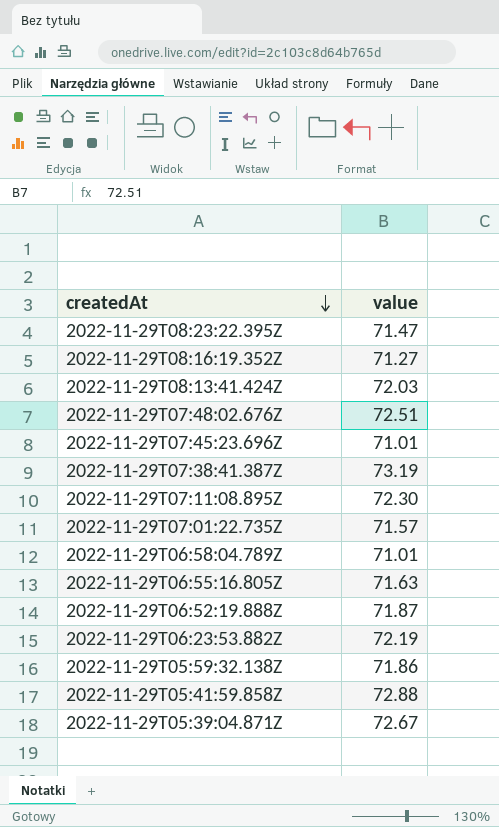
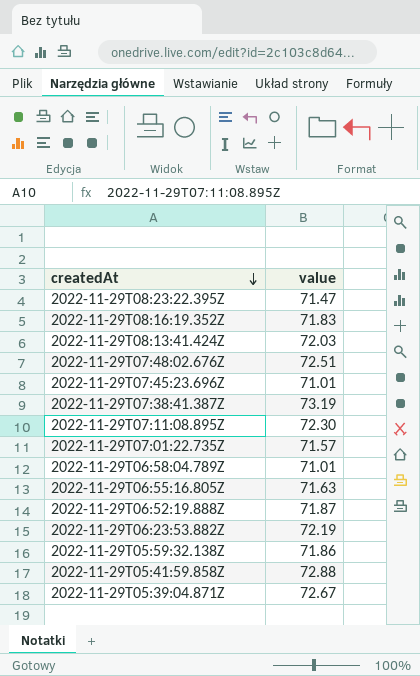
2022-11-29T08:16:19.352Z | value: 71.27 -> 71.83

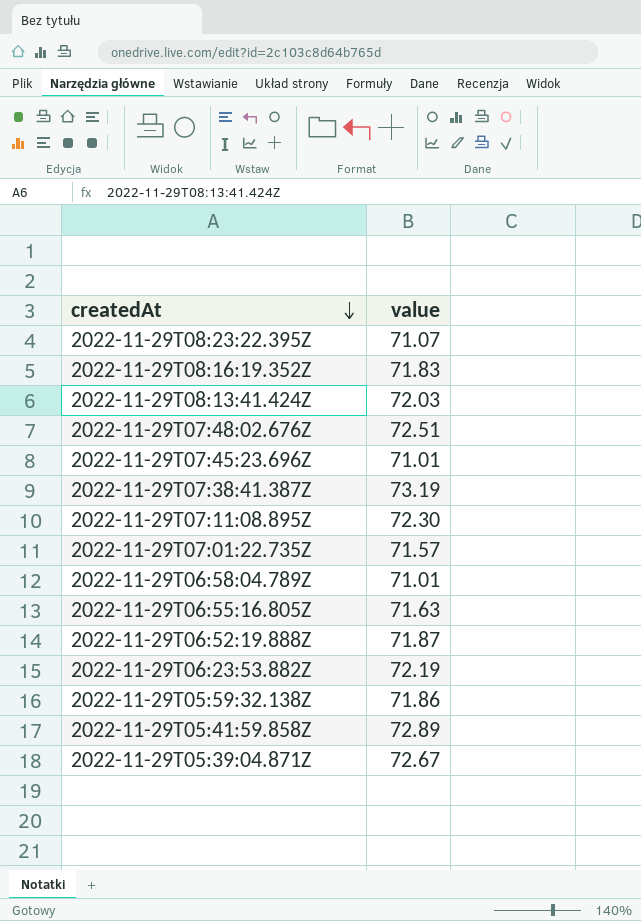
2022-11-29T08:23:22.395Z | value: 71.47 -> 71.07
2022-11-29T05:41:59.858Z | value: 72.88 -> 72.89

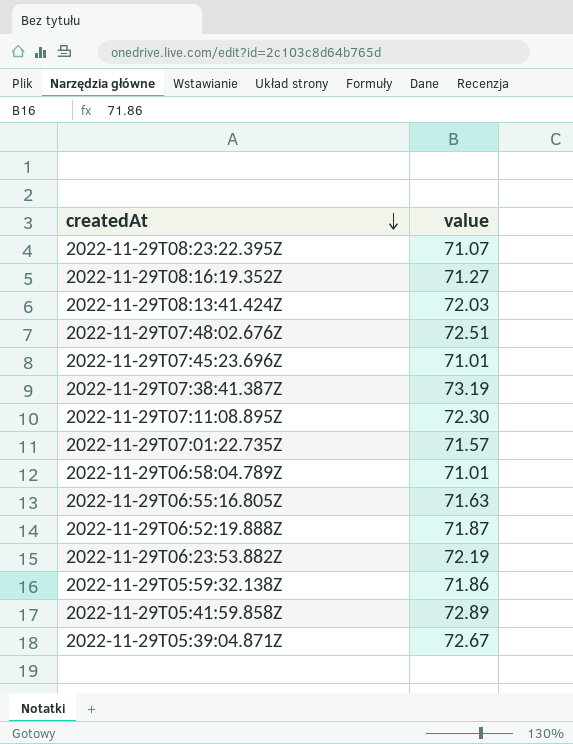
2022-11-29T08:16:19.352Z | value: 71.83 -> 71.27

